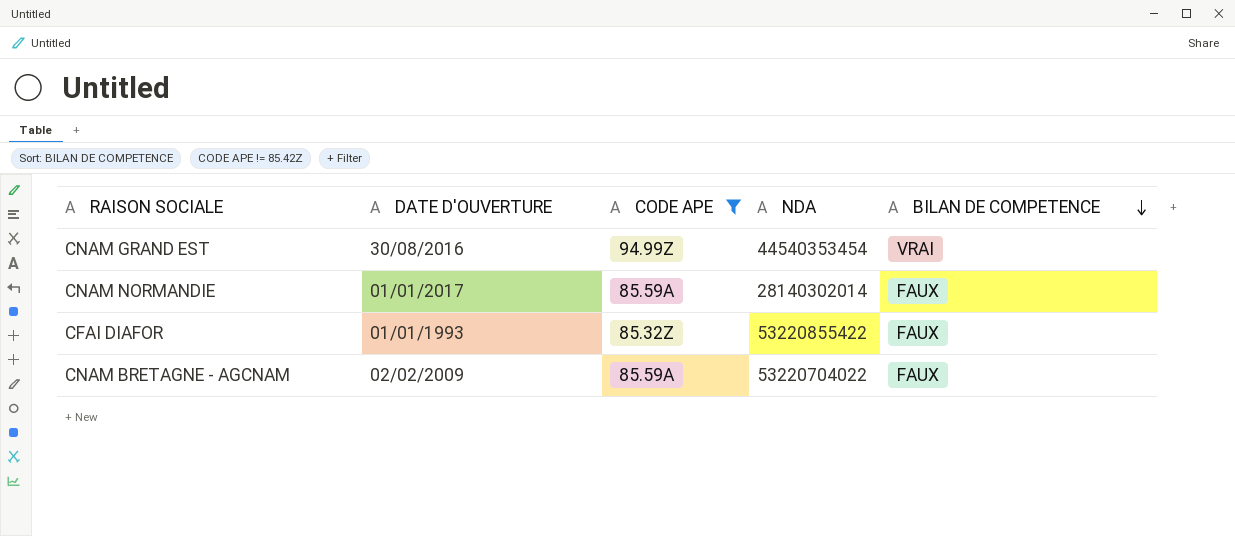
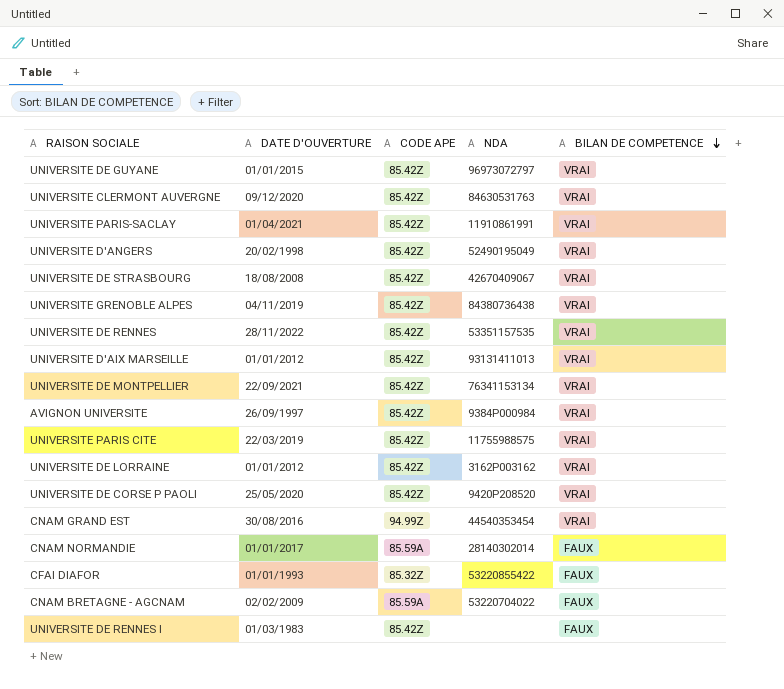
filter: CODE APE != 85.42Z -> none

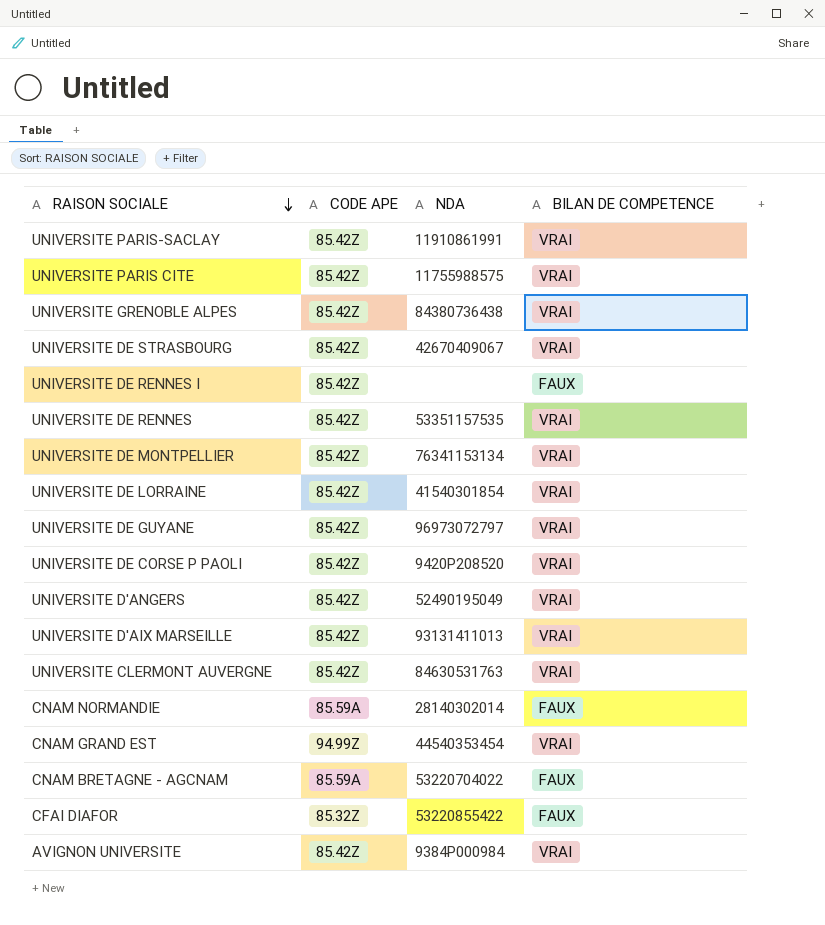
row order: BILAN DE COMPETENCE descending -> RAISON SOCIALE descending
column DATE D'OUVERTURE | position: 2 -> none
UNIVERSITE DE LORRAINE | NDA: 3162P003162 -> 41540301854

